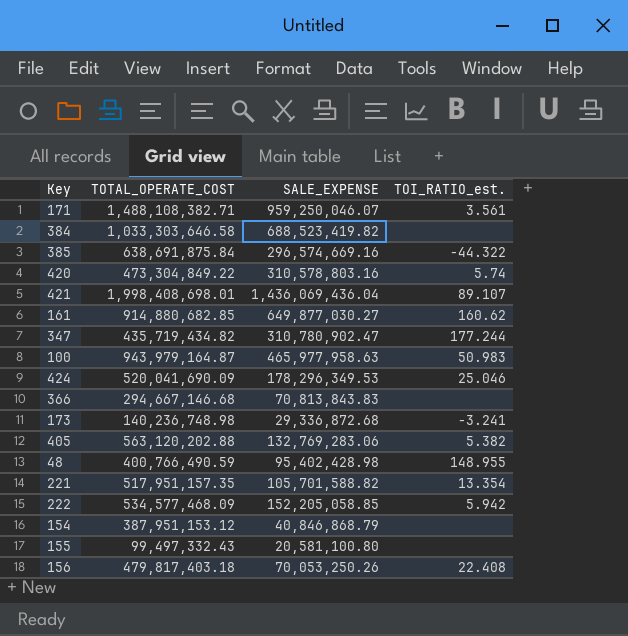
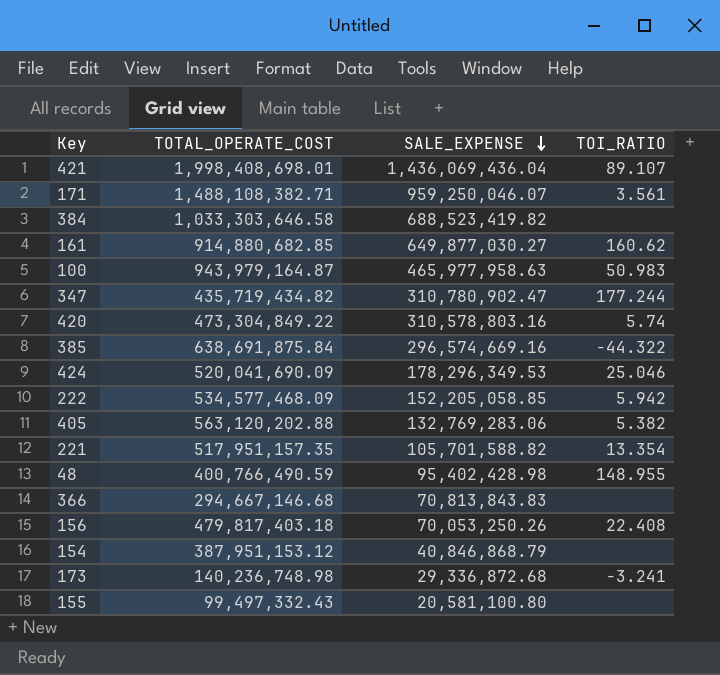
row order: none -> SALE_EXPENSE descending
column name: TOI_RATIO_est. -> TOI_RATIO

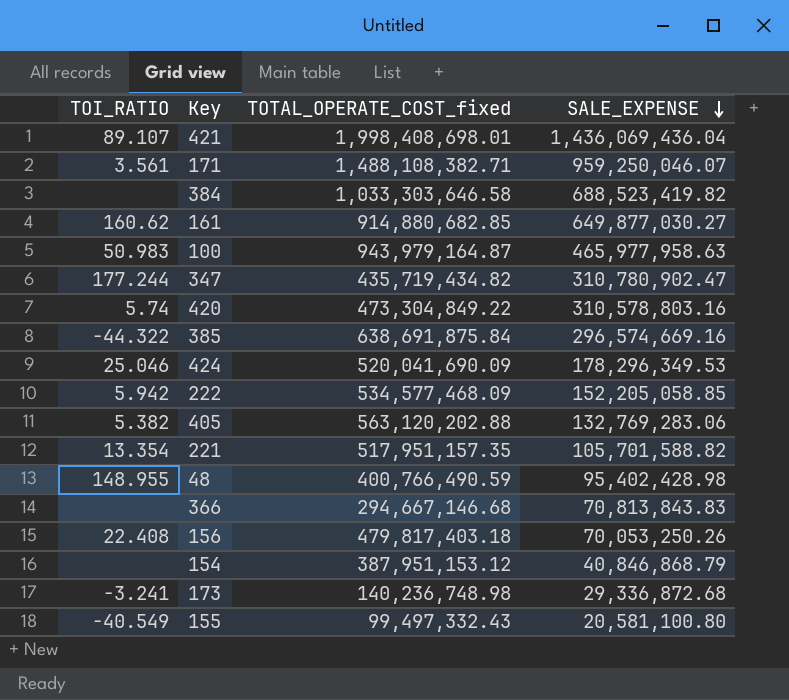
column TOI_RATIO | position: 4 -> 1
column name: TOTAL_OPERATE_COST -> TOTAL_OPERATE_COST_fixed
155 | TOI_RATIO: none -> -40.549

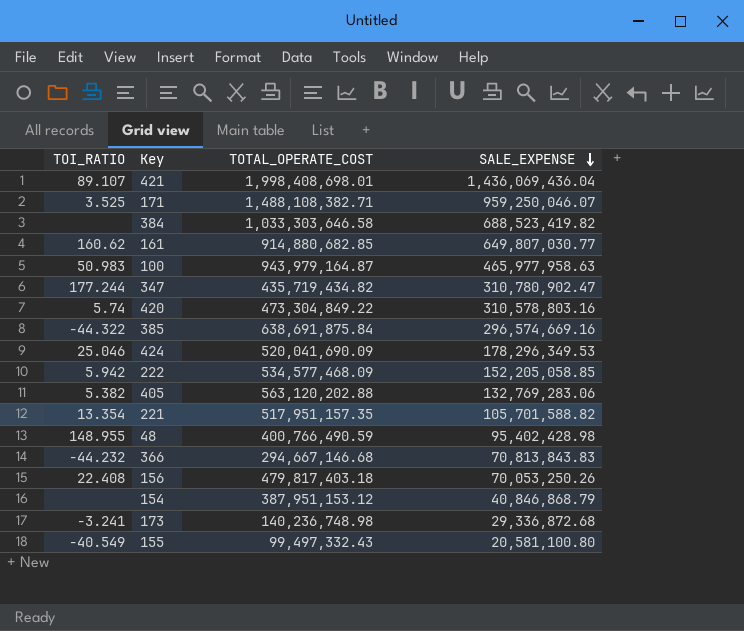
column name: TOTAL_OPERATE_COST_fixed -> TOTAL_OPERATE_COST
171 | TOI_RATIO: 3.561 -> 3.525
161 | SALE_EXPENSE: 649,877,030.27 -> 649,807,030.77
366 | TOI_RATIO: none -> -44.232

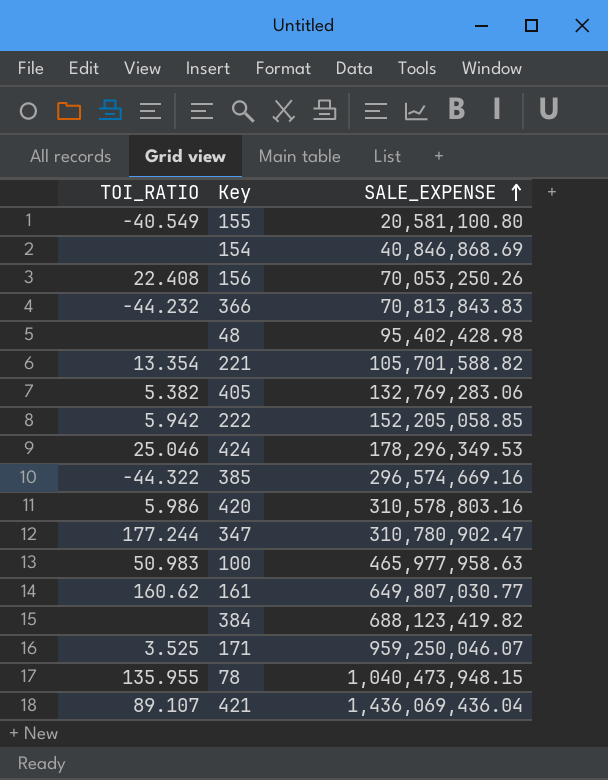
row order: SALE_EXPENSE descending -> SALE_EXPENSE ascending
column TOTAL_OPERATE_COST | position: 3 -> none
row 173: -3.241 | 140,236,748.98 | 29,336,872.68 -> none
154 | SALE_EXPENSE: 40,846,868.79 -> 40,846,868.69
48 | TOI_RATIO: 148.955 -> none
420 | TOI_RATIO: 5.74 -> 5.986
384 | SALE_EXPENSE: 688,523,419.82 -> 688,123,419.82
row 78: none -> 135.955 | 1,040,473,948.15

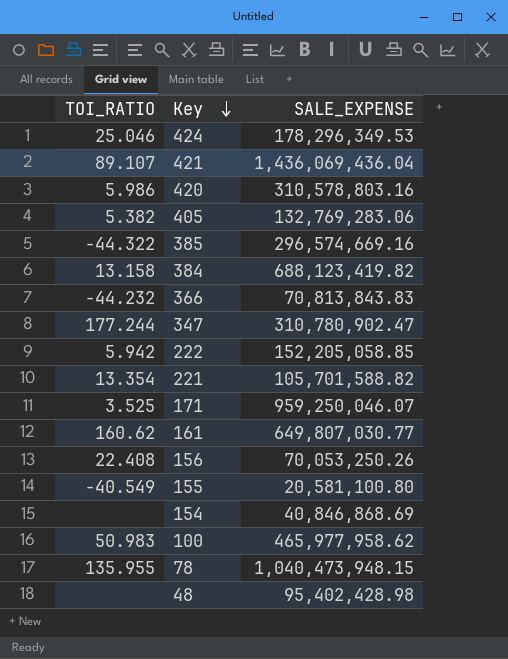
row order: SALE_EXPENSE ascending -> Key descending
384 | TOI_RATIO: none -> 13.158
100 | SALE_EXPENSE: 465,977,958.63 -> 465,977,958.62

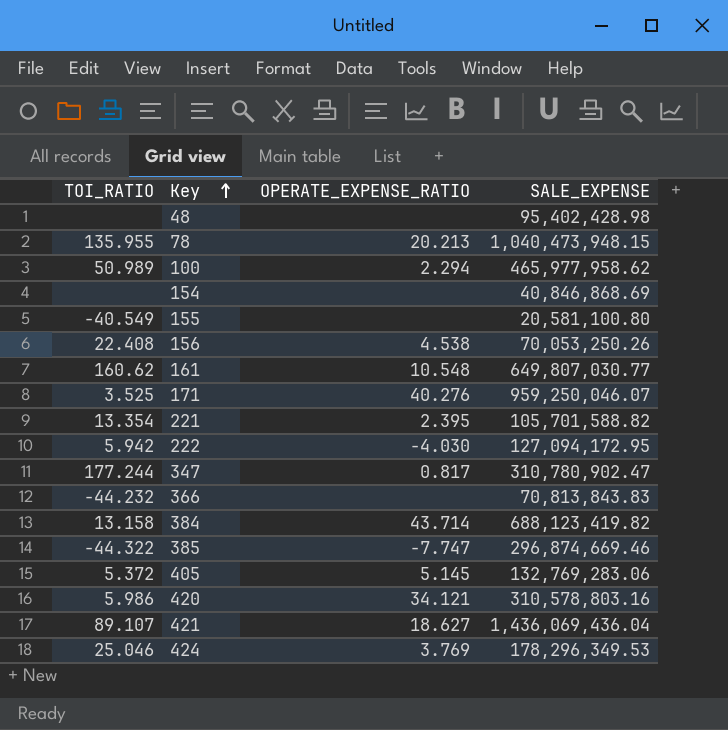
row order: Key descending -> Key ascending
column OPERATE_EXPENSE_RATIO | position: none -> 3
100 | TOI_RATIO: 50.983 -> 50.989
222 | SALE_EXPENSE: 152,205,058.85 -> 127,094,172.95
385 | SALE_EXPENSE: 296,574,669.16 -> 296,874,669.46
405 | TOI_RATIO: 5.382 -> 5.372

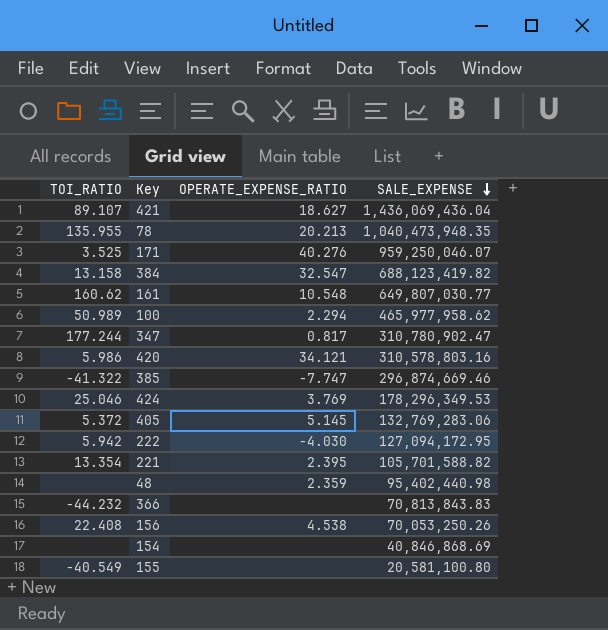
row order: Key ascending -> SALE_EXPENSE descending
78 | SALE_EXPENSE: 1,040,473,948.15 -> 1,040,473,948.35
384 | OPERATE_EXPENSE_RATIO: 43.714 -> 32.547
385 | TOI_RATIO: -44.322 -> -41.322
48 | OPERATE_EXPENSE_RATIO: none -> 2.359
48 | SALE_EXPENSE: 95,402,428.98 -> 95,402,440.98

